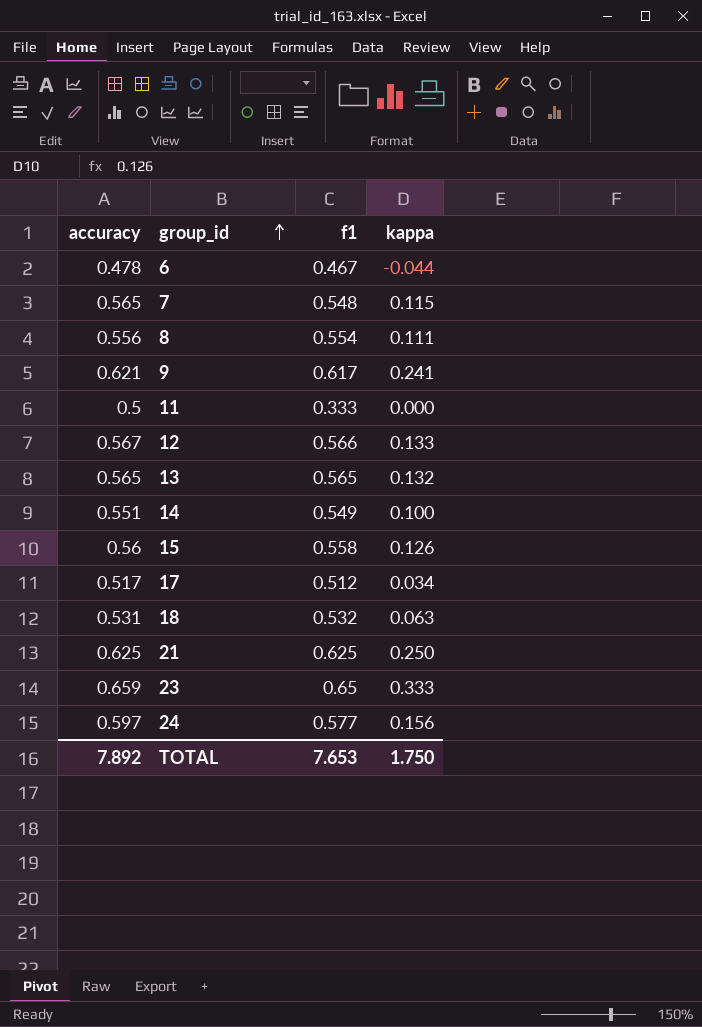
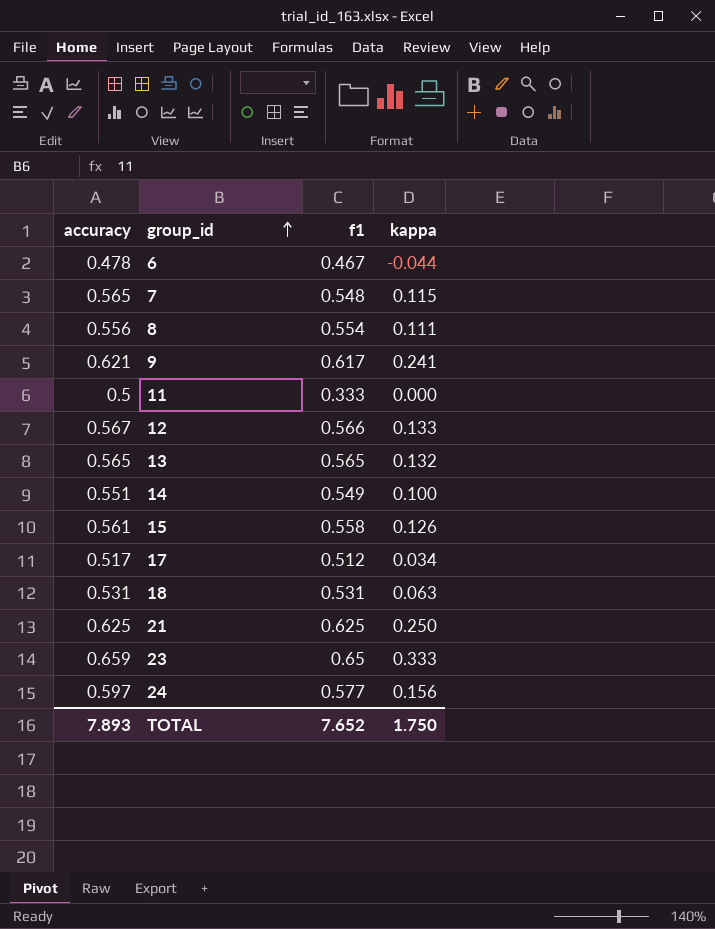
15 | accuracy: 0.56 -> 0.561
18 | f1: 0.532 -> 0.531
TOTAL | accuracy: 7.892 -> 7.893
TOTAL | f1: 7.653 -> 7.652

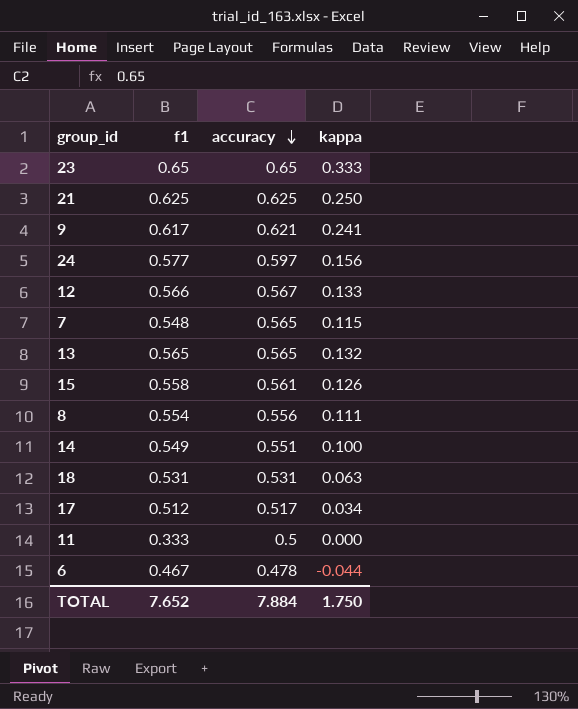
row order: group_id ascending -> accuracy descending
column accuracy | position: 1 -> 3
23 | accuracy: 0.659 -> 0.65
TOTAL | accuracy: 7.893 -> 7.884

